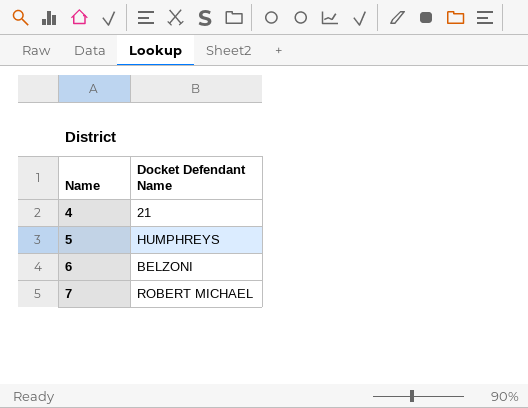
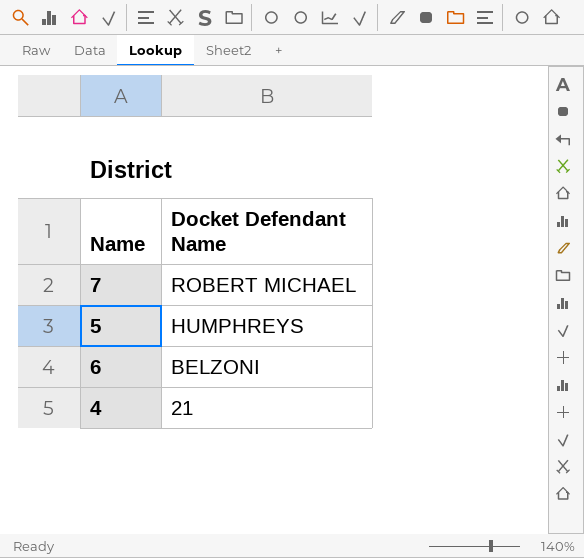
row order: Name ascending -> Docket Defendant Name descending

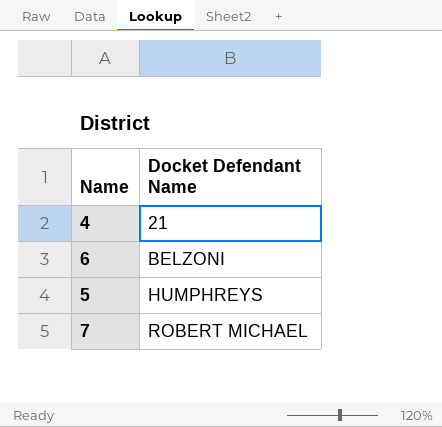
row order: Docket Defendant Name descending -> Docket Defendant Name ascending

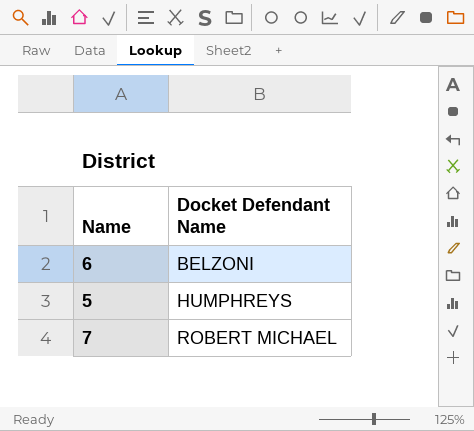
row 4: 21 -> none

